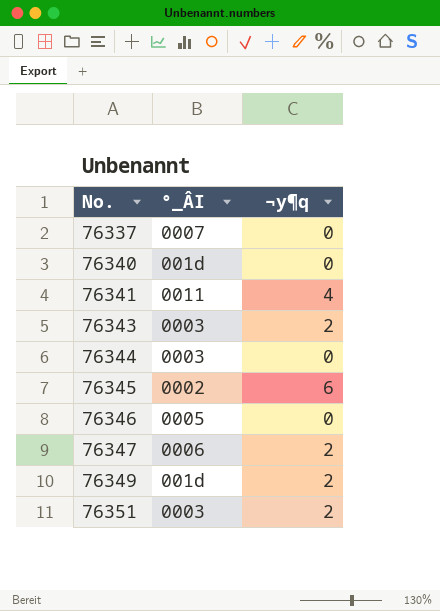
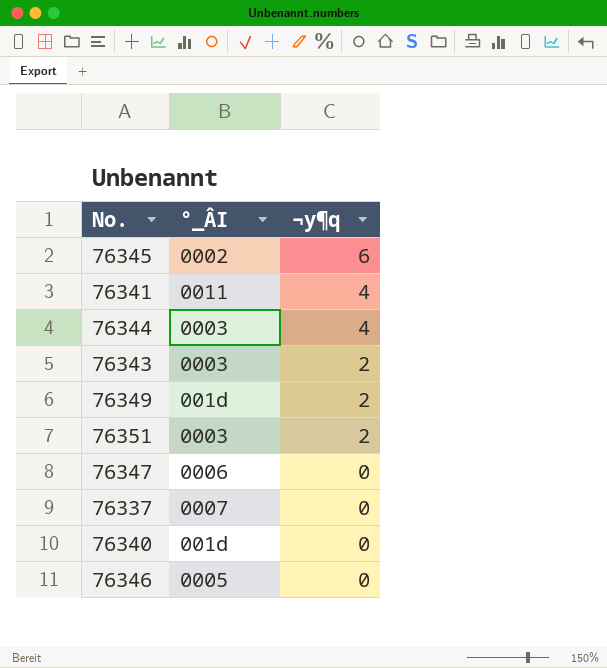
row order: No. ascending -> ¬y¶q descending
76344 | ¬y¶q: 0 -> 4
76347 | ¬y¶q: 2 -> 0

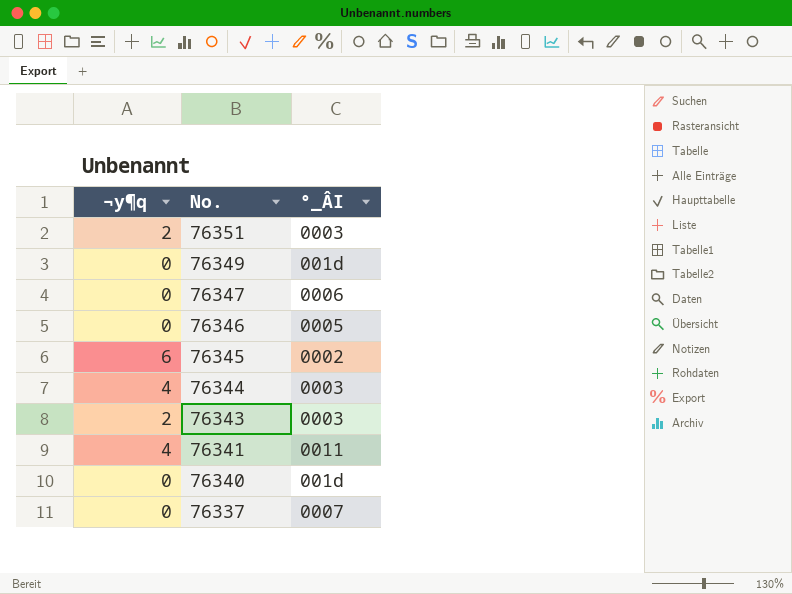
row order: ¬y¶q descending -> No. descending
column ¬y¶q | position: 3 -> 1
76349 | ¬y¶q: 2 -> 0

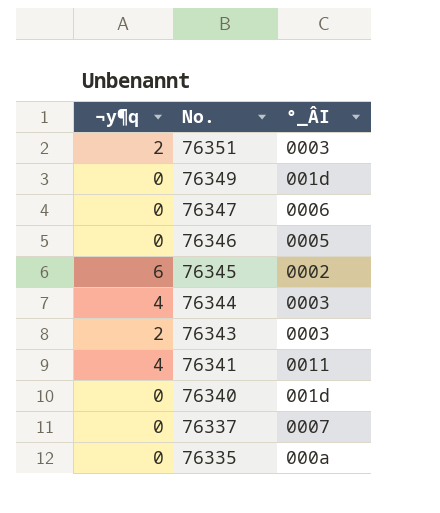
row 76335: none -> 0 | 000a

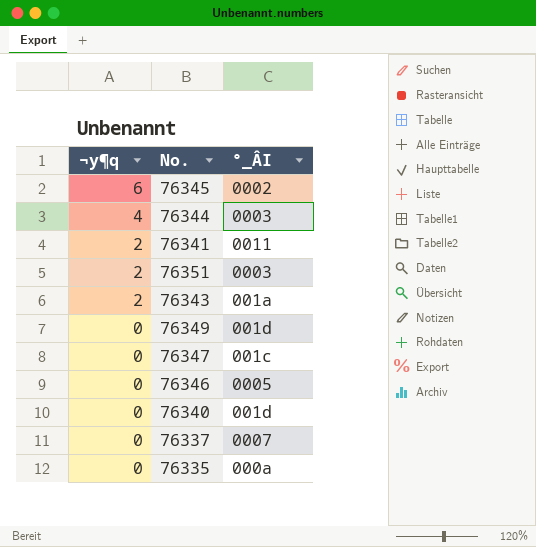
row order: No. descending -> ¬y¶q descending
76341 | ¬y¶q: 4 -> 2
76343 | °_ÂI: 0003 -> 001a
76347 | °_ÂI: 0006 -> 001c

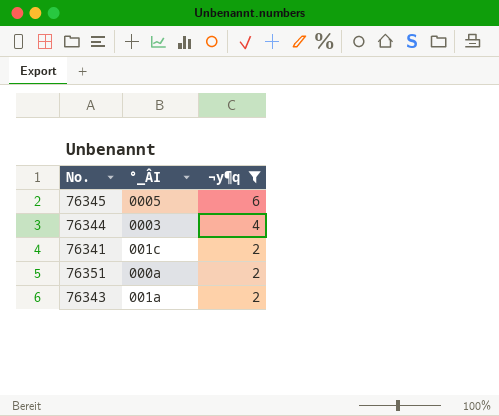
filter: none -> ¬y¶q != 0
column ¬y¶q | position: 1 -> 3
76345 | °_ÂI: 0002 -> 0005
76341 | °_ÂI: 0011 -> 001c
76351 | °_ÂI: 0003 -> 000a

